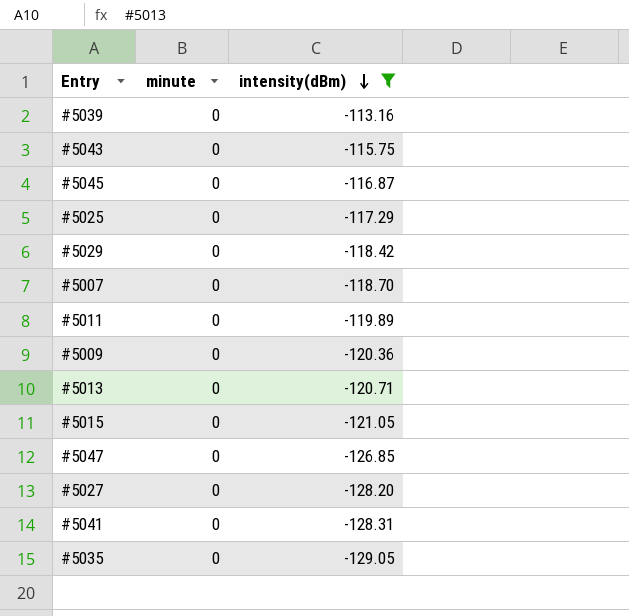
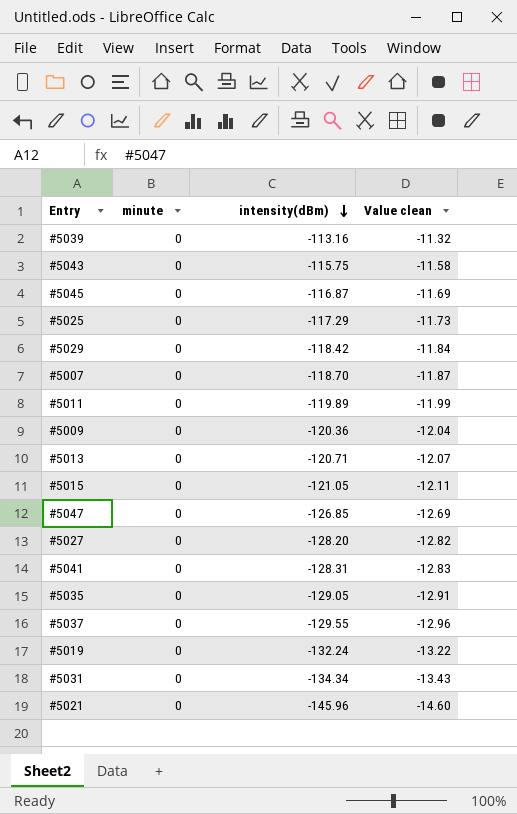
filter: intensity(dBm) >= -129.05 -> none
column Value clean | formula: none -> [intensity(dBm)] * 0.1

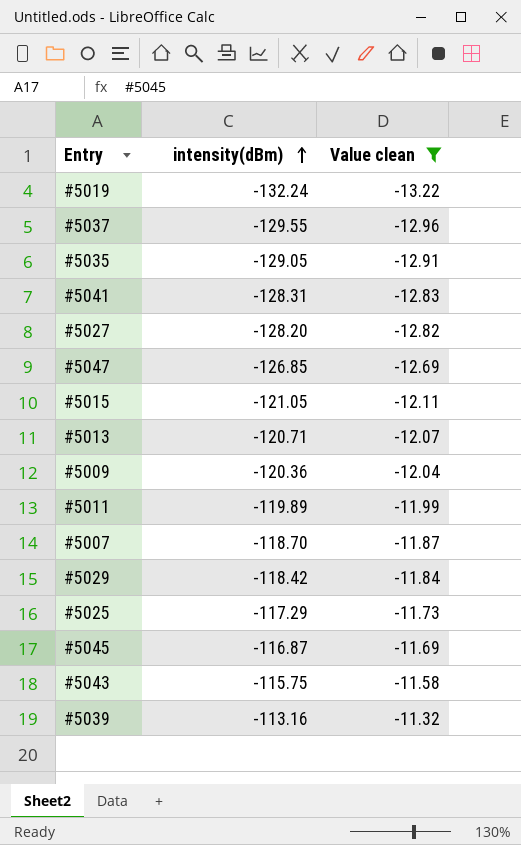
filter: none -> Value clean >= -13.22
row order: intensity(dBm) descending -> intensity(dBm) ascending
column minute | position: 2 -> none

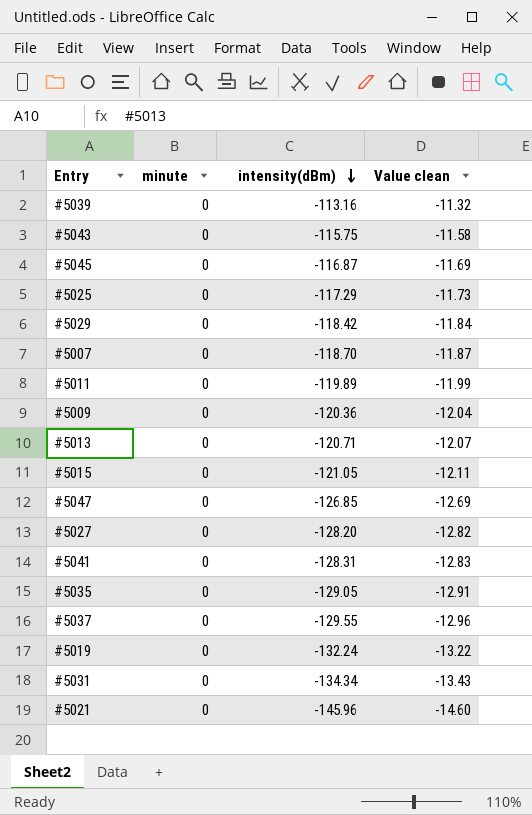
filter: Value clean >= -13.22 -> none
row order: intensity(dBm) ascending -> intensity(dBm) descending
column minute | position: none -> 2

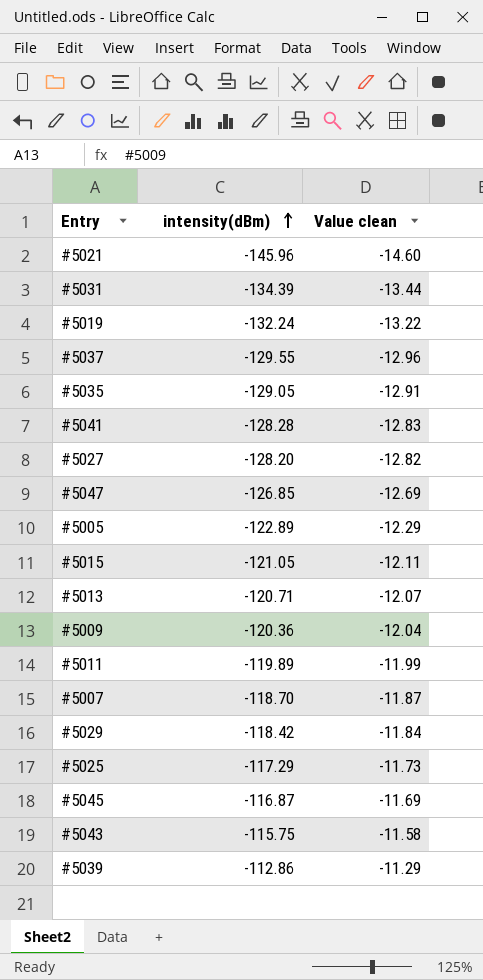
row order: intensity(dBm) descending -> intensity(dBm) ascending
column minute | position: 2 -> none
#5031 | intensity(dBm): -134.34 -> -134.39
#5031 | Value clean: -13.43 -> -13.44
#5041 | intensity(dBm): -128.31 -> -128.28
row #5005: none -> -122.89 | -12.29
#5039 | intensity(dBm): -113.16 -> -112.86
#5039 | Value clean: -11.32 -> -11.29

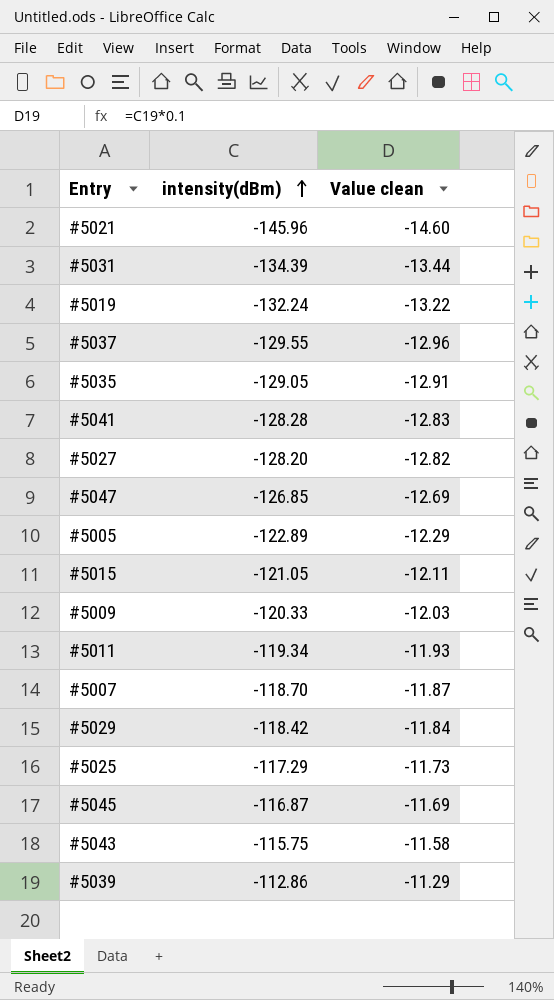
row #5013: -120.71 | -12.07 -> none
#5009 | intensity(dBm): -120.36 -> -120.33
#5009 | Value clean: -12.04 -> -12.03
#5011 | intensity(dBm): -119.89 -> -119.34
#5011 | Value clean: -11.99 -> -11.93

